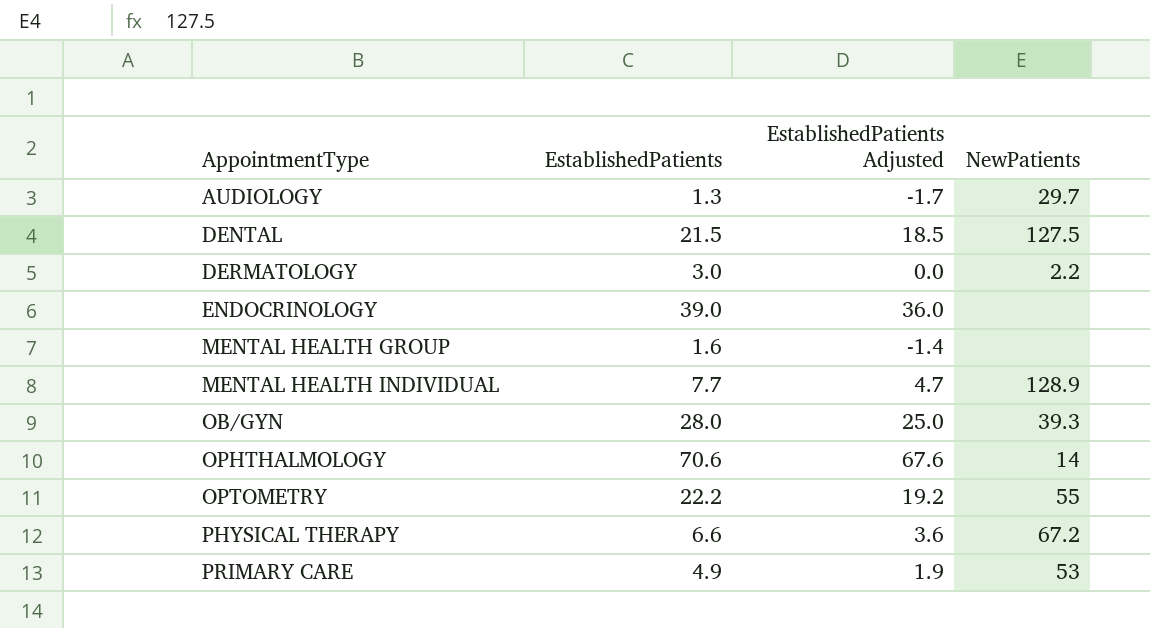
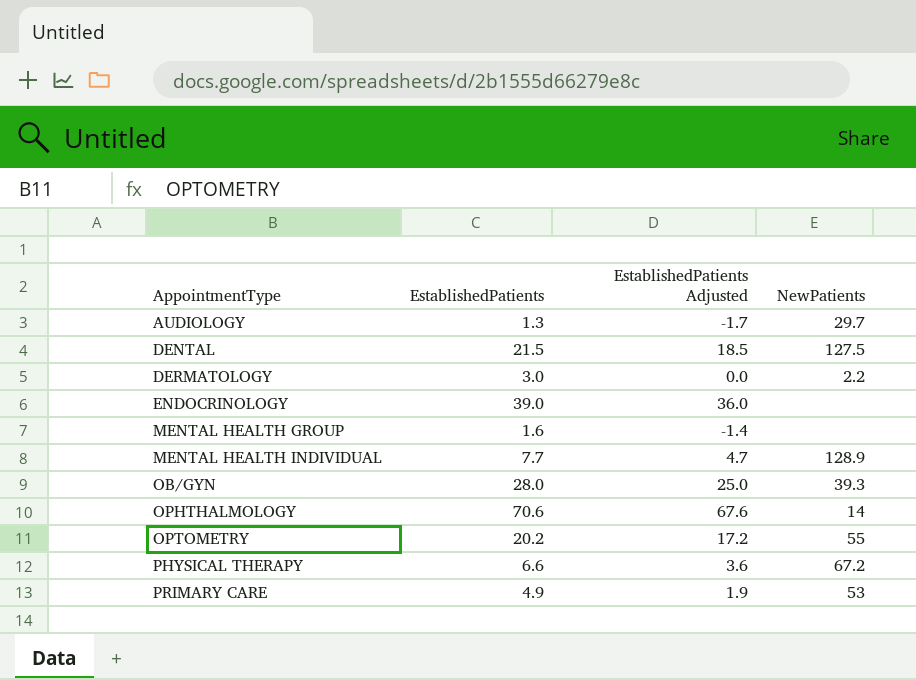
OPTOMETRY | EstablishedPatients: 22.2 -> 20.2
OPTOMETRY | EstablishedPatients Adjusted: 19.2 -> 17.2

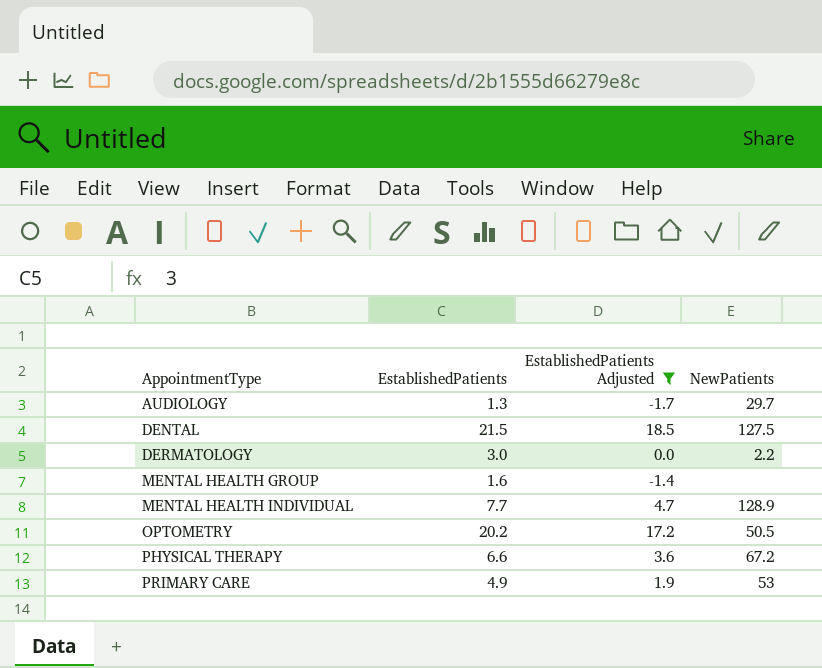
filter: none -> EstablishedPatients Adjusted <= 18.5
OPTOMETRY | NewPatients: 55 -> 50.5

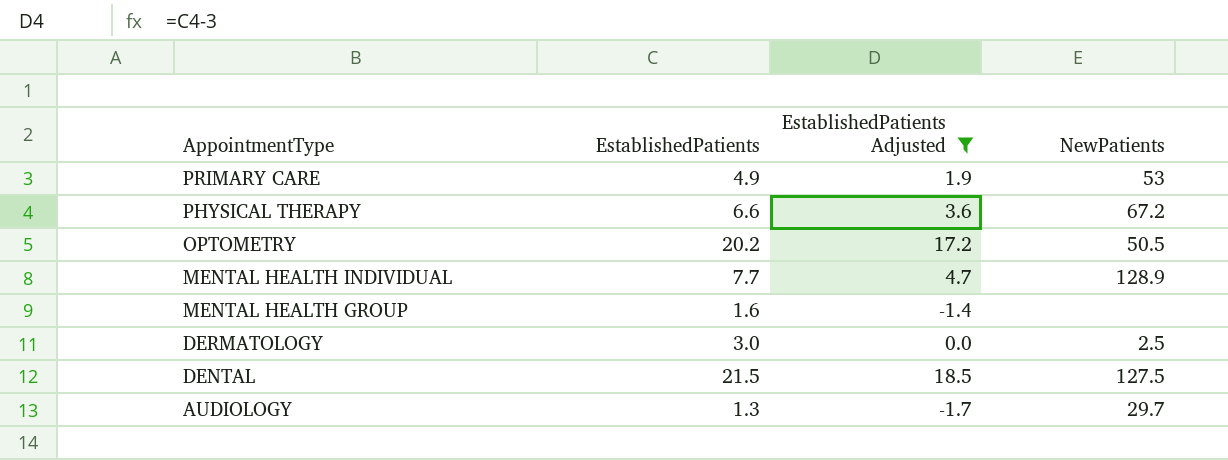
row order: AppointmentType ascending -> AppointmentType descending
DERMATOLOGY | NewPatients: 2.2 -> 2.5

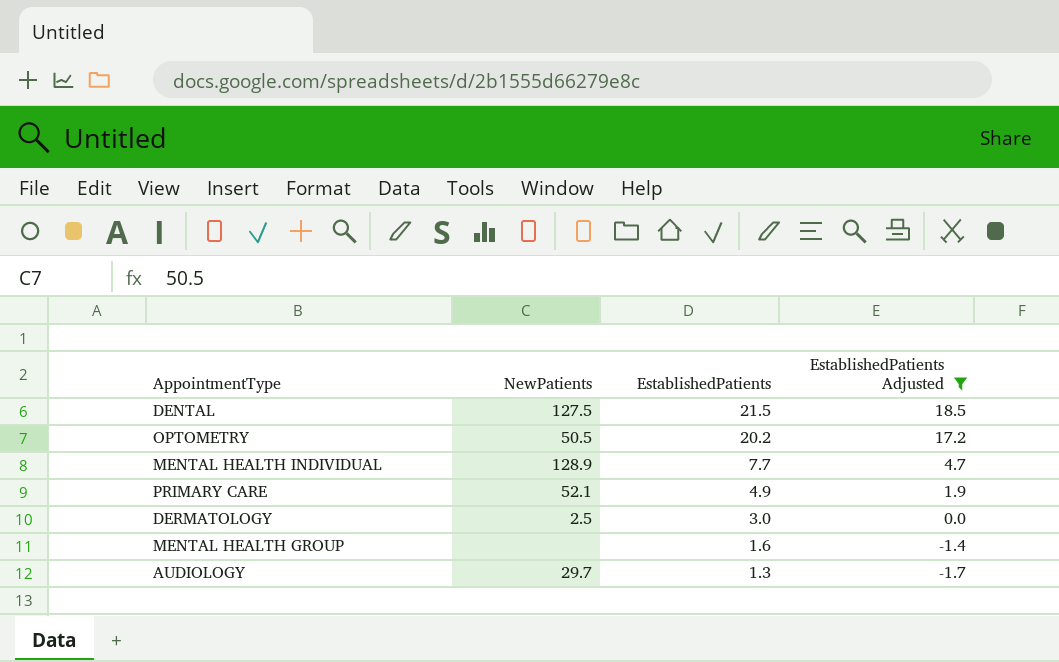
row order: AppointmentType descending -> EstablishedPatients descending
column NewPatients | position: 4 -> 2
row PHYSICAL THERAPY: 6.6 | 3.6 | 67.2 -> none
PRIMARY CARE | NewPatients: 53 -> 52.1

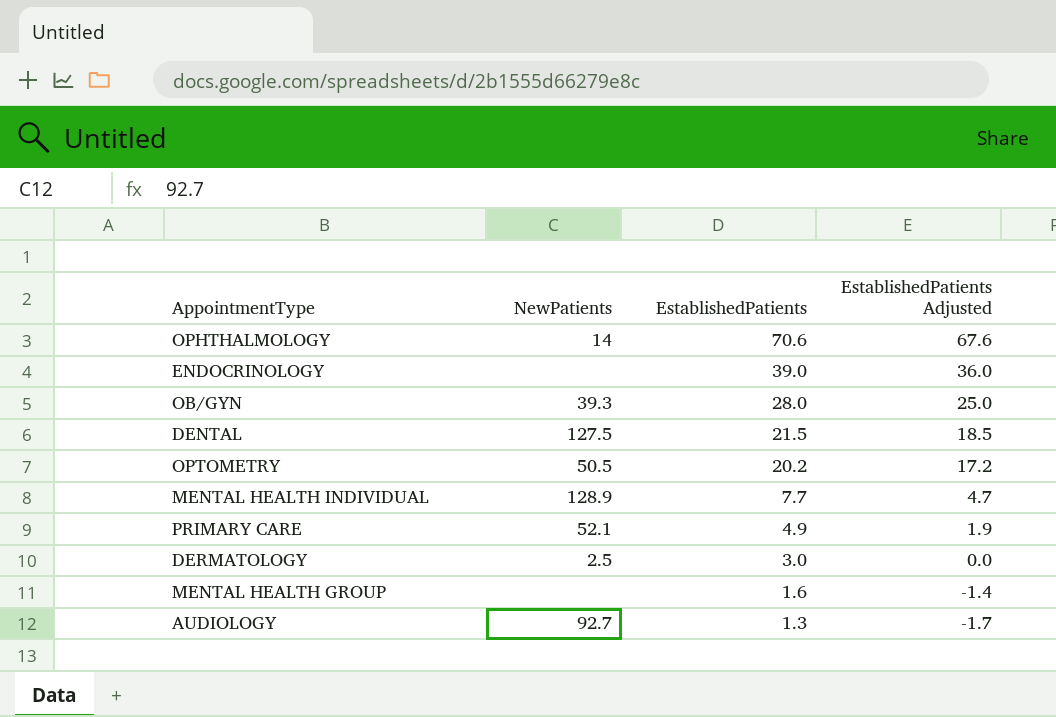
filter: EstablishedPatients Adjusted <= 18.5 -> none
AUDIOLOGY | NewPatients: 29.7 -> 92.7

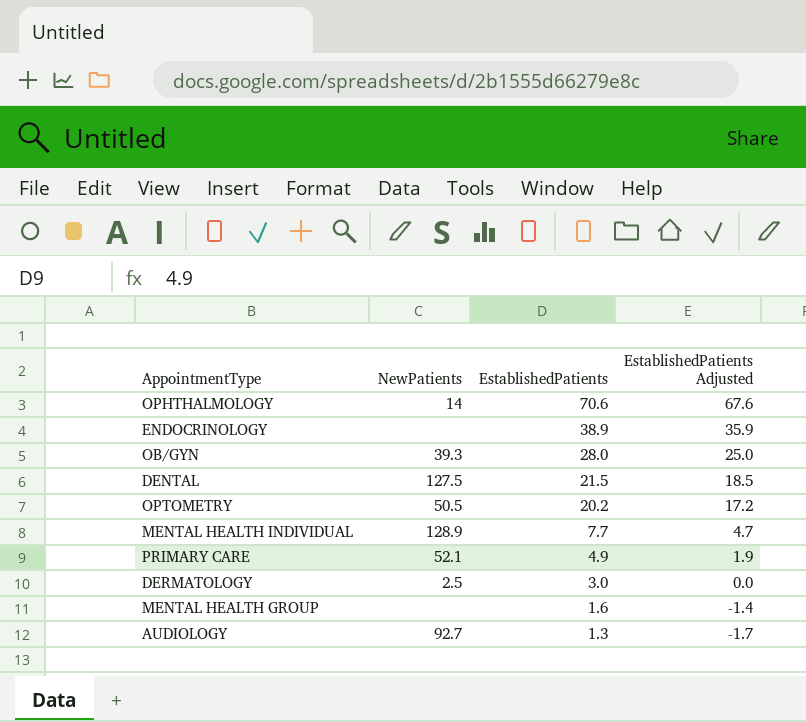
ENDOCRINOLOGY | EstablishedPatients: 39.0 -> 38.9
ENDOCRINOLOGY | EstablishedPatients Adjusted: 36.0 -> 35.9

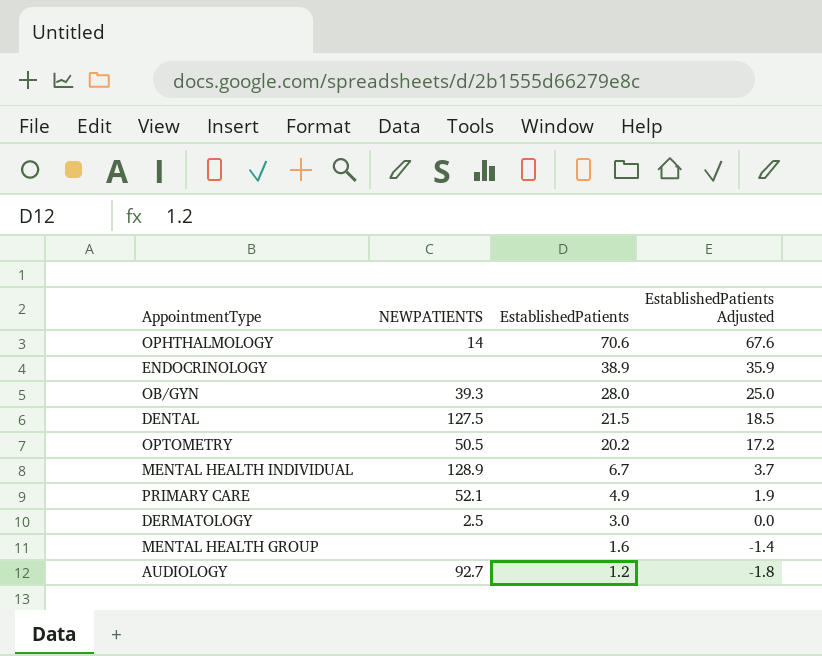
column name: NewPatients -> NEWPATIENTS
MENTAL HEALTH INDIVIDUAL | EstablishedPatients: 7.7 -> 6.7
MENTAL HEALTH INDIVIDUAL | EstablishedPatients Adjusted: 4.7 -> 3.7
AUDIOLOGY | EstablishedPatients: 1.3 -> 1.2
AUDIOLOGY | EstablishedPatients Adjusted: -1.7 -> -1.8

